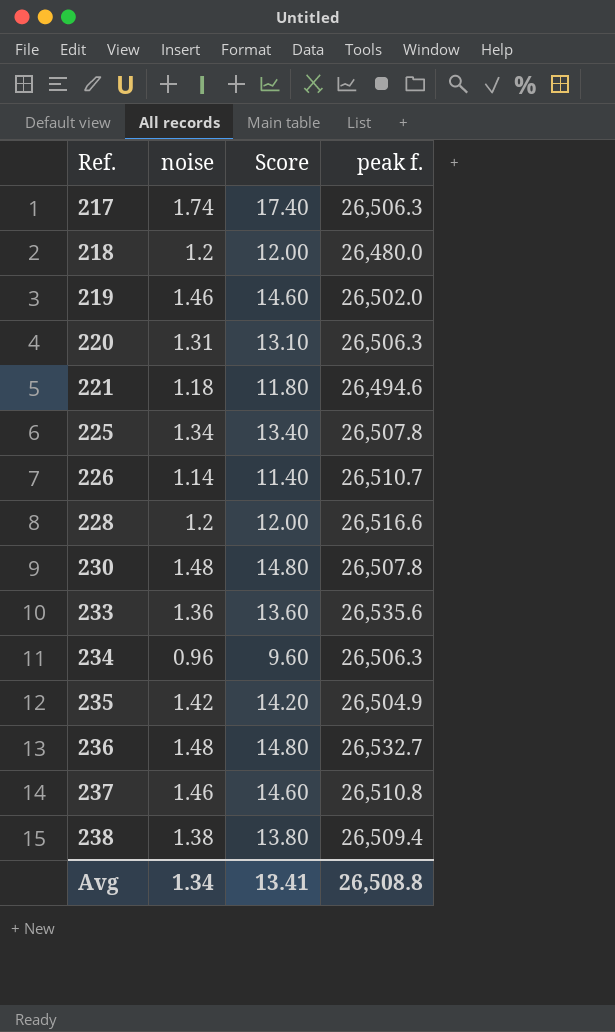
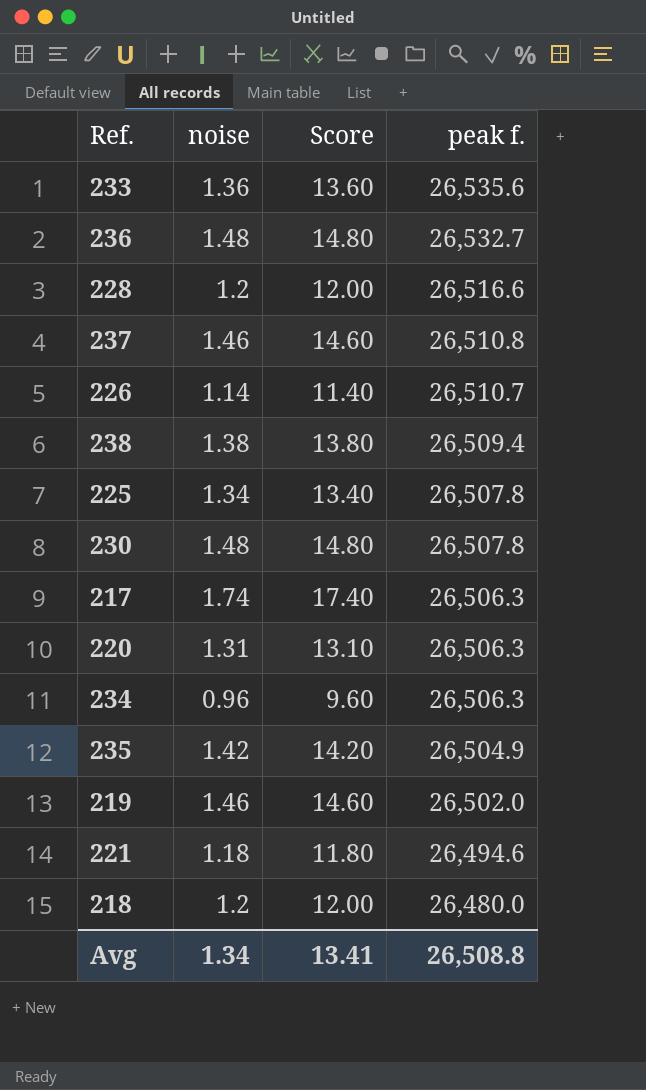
row order: Ref. ascending -> peak f. descending

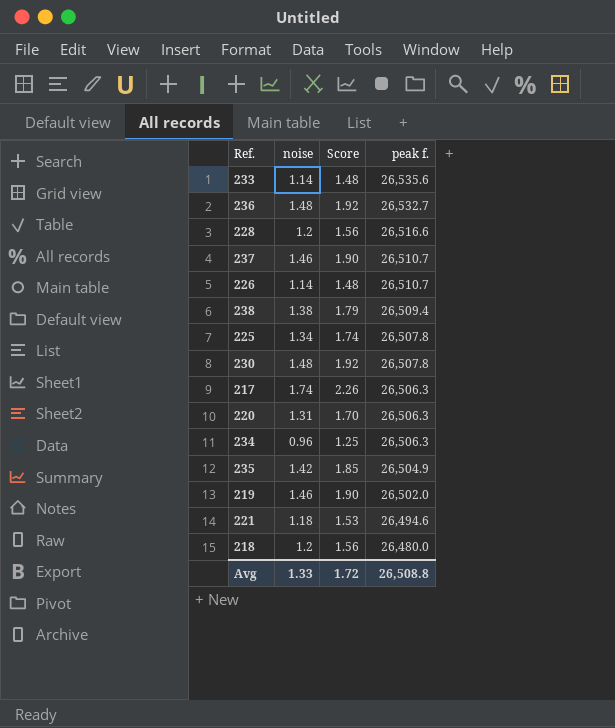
column Score | formula: [noise] * 10 -> [noise] * 1.3
233 | noise: 1.36 -> 1.14
237 | peak f.: 26,510.8 -> 26,510.7
Avg | noise: 1.34 -> 1.33
Avg | Score: 13.41 -> 1.72

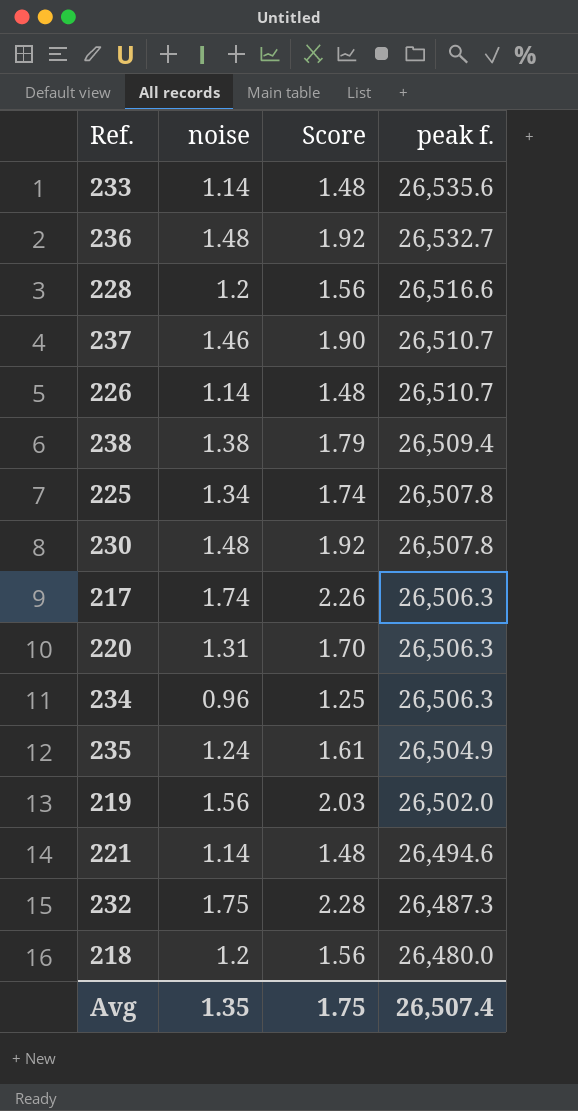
235 | noise: 1.42 -> 1.24
235 | Score: 1.85 -> 1.61
219 | noise: 1.46 -> 1.56
219 | Score: 1.90 -> 2.03
221 | noise: 1.18 -> 1.14
221 | Score: 1.53 -> 1.48
row 232: none -> 1.75 | 2.28 | 26,487.3
Avg | noise: 1.33 -> 1.35
Avg | Score: 1.72 -> 1.75
Avg | peak f.: 26,508.8 -> 26,507.4

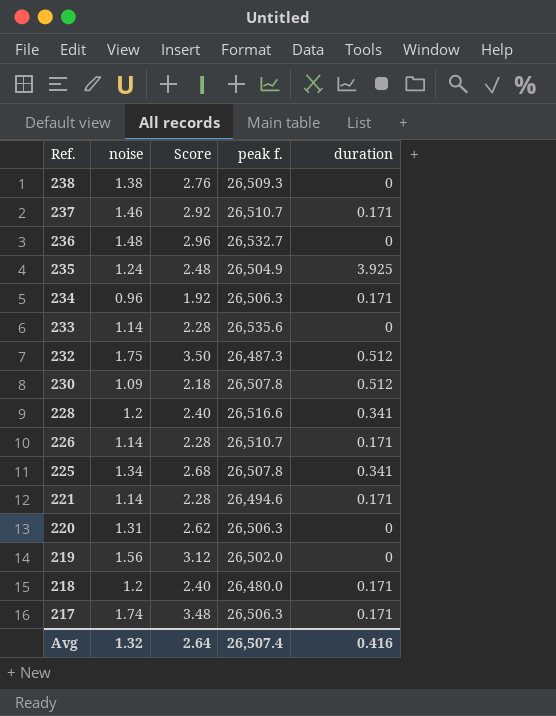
row order: peak f. descending -> Ref. descending
column Score | formula: [noise] * 1.3 -> [noise] * 2
column duration | position: none -> 5
238 | peak f.: 26,509.4 -> 26,509.3
230 | noise: 1.48 -> 1.09
Avg | noise: 1.35 -> 1.32
Avg | Score: 1.75 -> 2.64

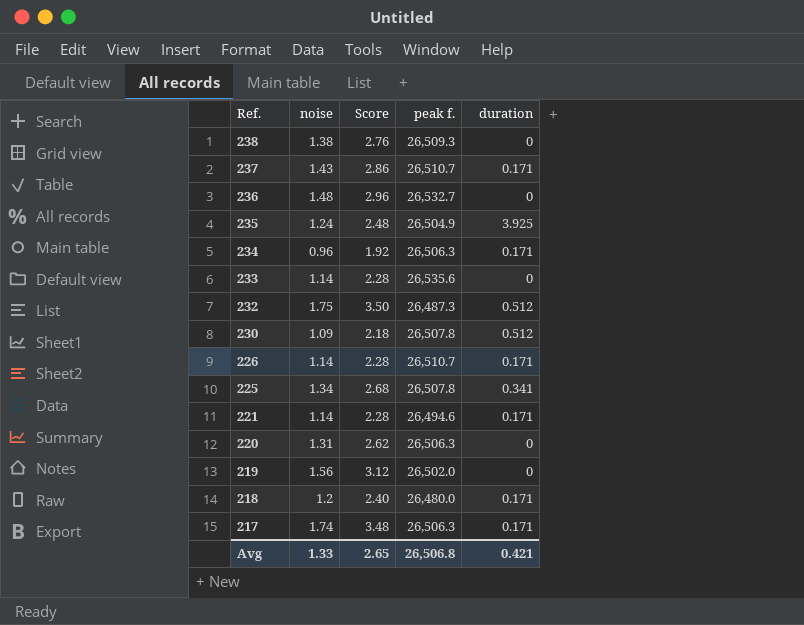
row 228: 1.2 | 2.40 | 26,516.6 | 0.341 -> none
237 | noise: 1.46 -> 1.43
237 | Score: 2.92 -> 2.86
Avg | noise: 1.32 -> 1.33
Avg | Score: 2.64 -> 2.65
Avg | peak f.: 26,507.4 -> 26,506.8
Avg | duration: 0.416 -> 0.421

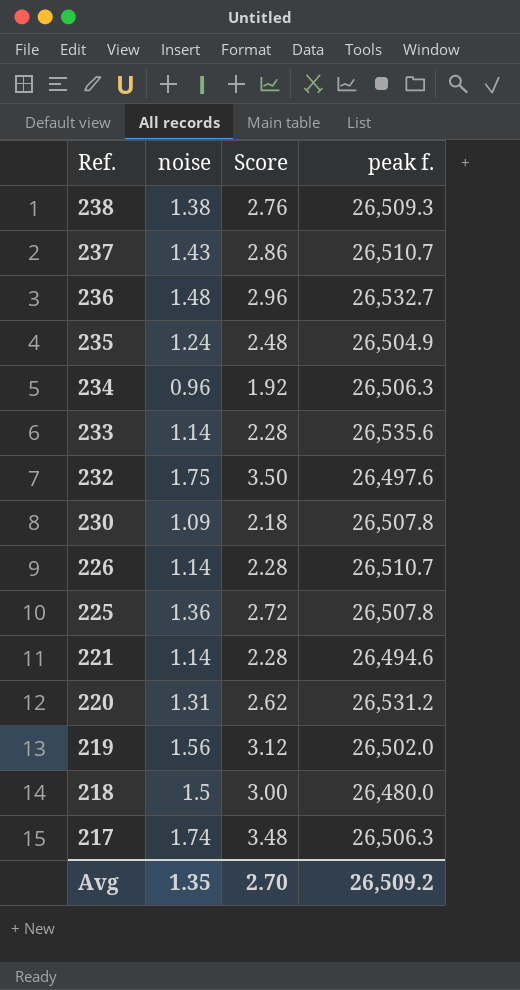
column duration | position: 5 -> none
232 | peak f.: 26,487.3 -> 26,497.6
225 | noise: 1.34 -> 1.36
225 | Score: 2.68 -> 2.72
220 | peak f.: 26,506.3 -> 26,531.2
218 | noise: 1.2 -> 1.5
218 | Score: 2.40 -> 3.00
Avg | noise: 1.33 -> 1.35
Avg | Score: 2.65 -> 2.70
Avg | peak f.: 26,506.8 -> 26,509.2

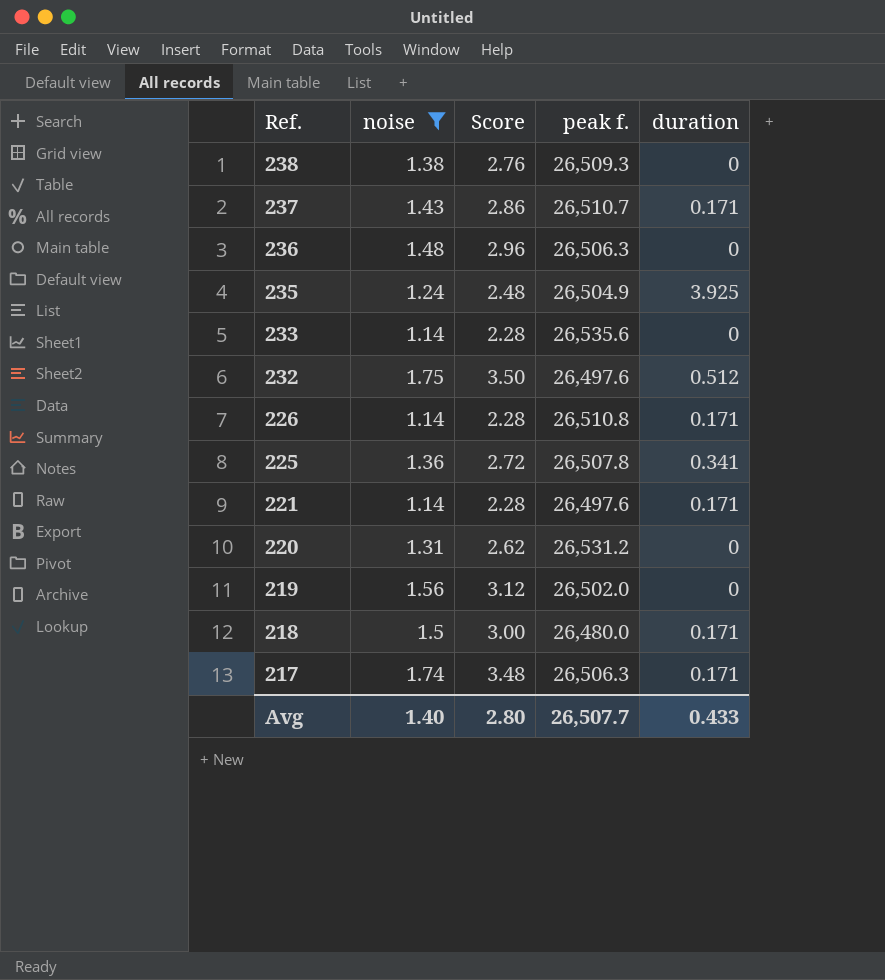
filter: none -> noise >= 1.14
column duration | position: none -> 5
236 | peak f.: 26,532.7 -> 26,506.3
226 | peak f.: 26,510.7 -> 26,510.8
221 | peak f.: 26,494.6 -> 26,497.6
Avg | noise: 1.35 -> 1.40
Avg | Score: 2.70 -> 2.80
Avg | peak f.: 26,509.2 -> 26,507.7

